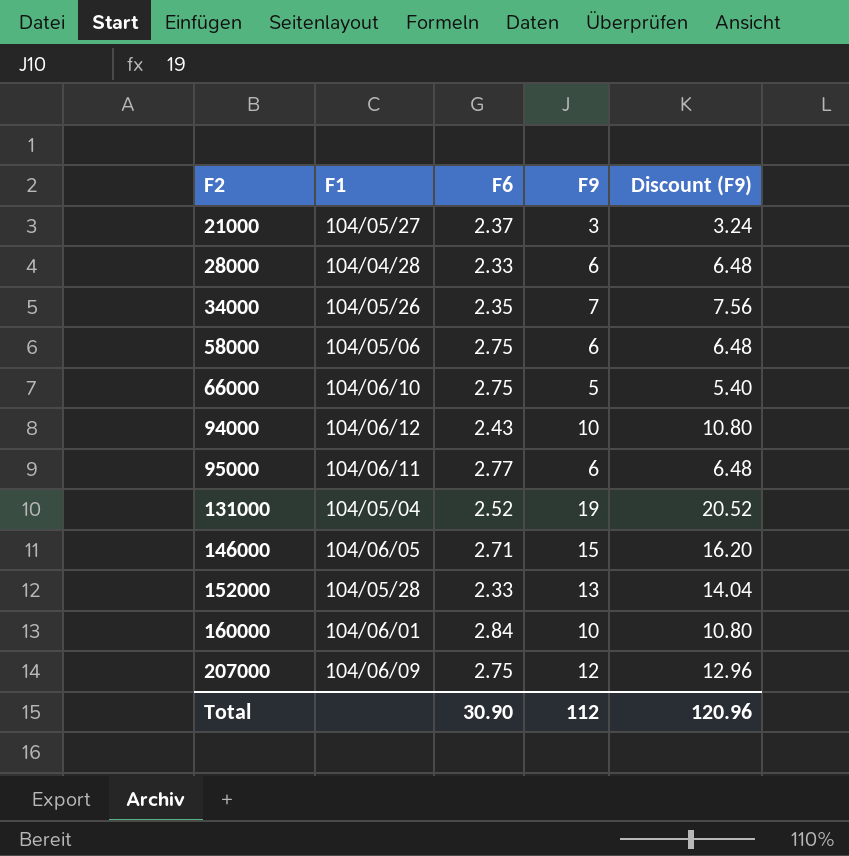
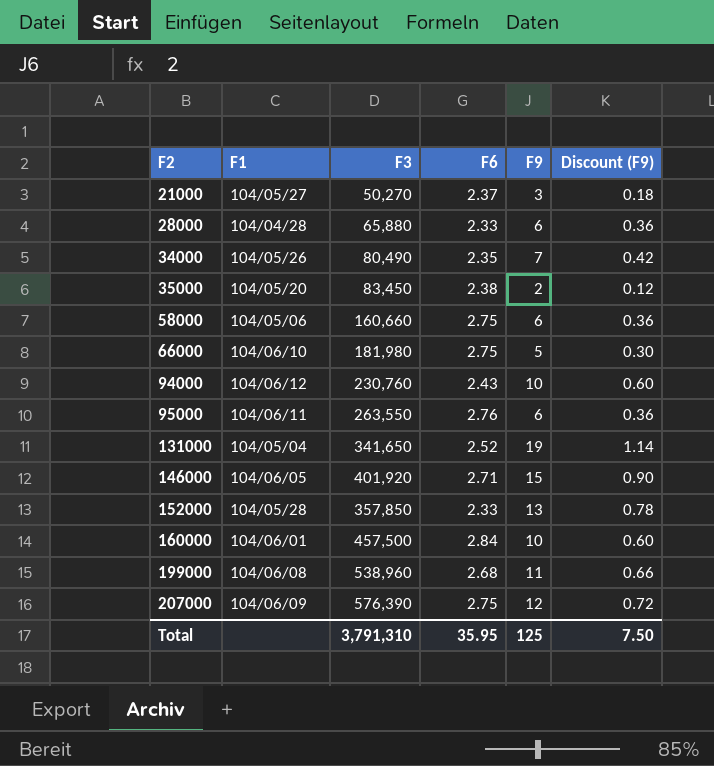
column F3 | position: none -> 3
column Discount (F9) | formula: [F9] * 1.08 -> [F9] * 0.06
row 35000: none -> 104/05/20 | 83,450 | 2.38 | 2 | 0.12
95000 | F6: 2.77 -> 2.76
row 199000: none -> 104/06/08 | 538,960 | 2.68 | 11 | 0.66
Total | F6: 30.90 -> 35.95
Total | F9: 112 -> 125
Total | Discount (F9): 120.96 -> 7.50

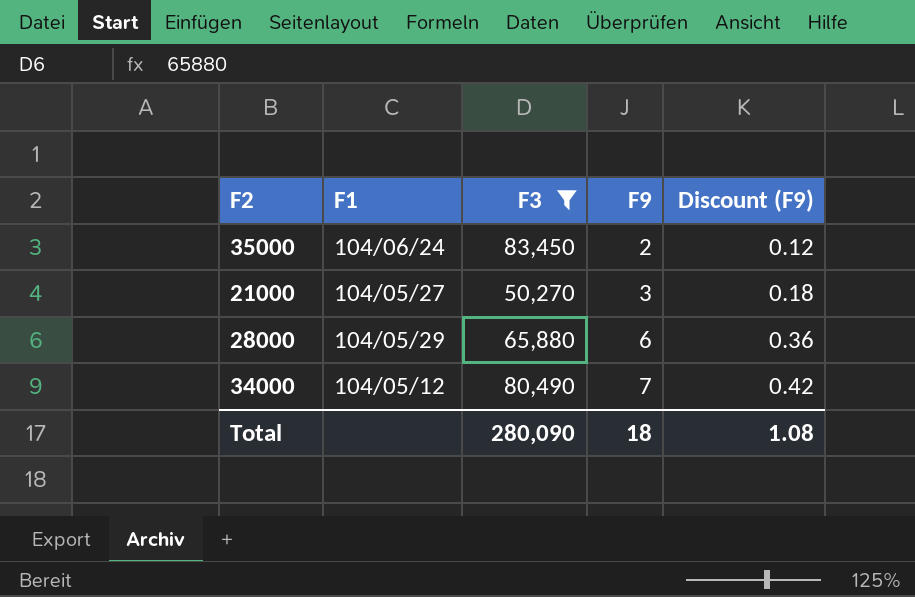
filter: none -> F3 <= 83,450
row order: F2 ascending -> F9 ascending
column F6 | position: 4 -> none
35000 | F1: 104/05/20 -> 104/06/24
28000 | F1: 104/04/28 -> 104/05/29
34000 | F1: 104/05/26 -> 104/05/12
Total | F3: 3,791,310 -> 280,090
Total | F9: 125 -> 18
Total | Discount (F9): 7.50 -> 1.08

